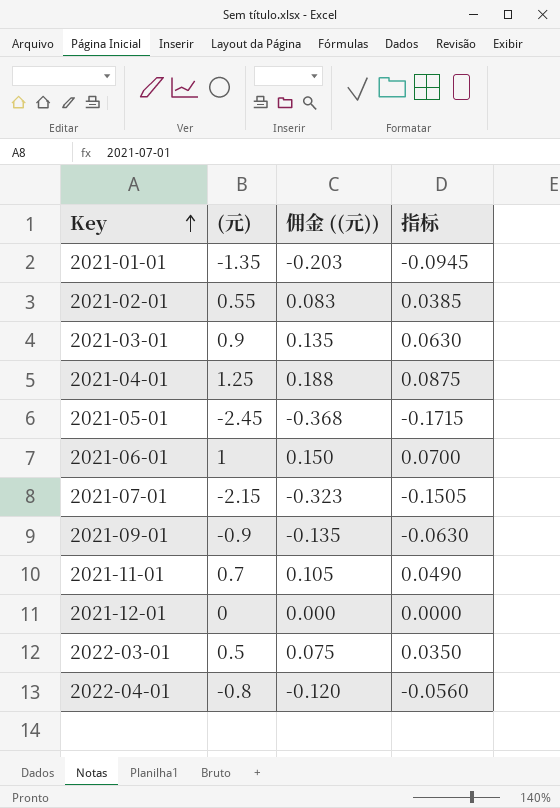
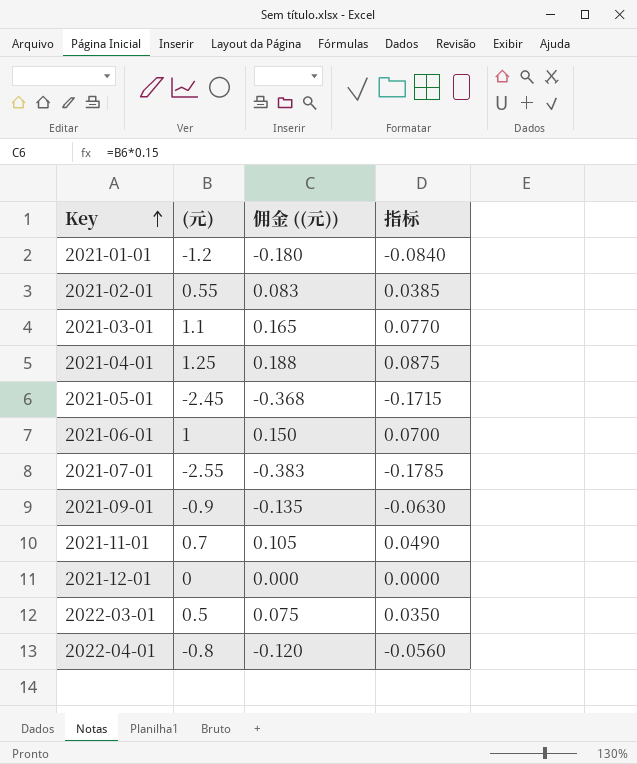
2021-01-01 | (元): -1.35 -> -1.2
2021-01-01 | 佣金 ((元)): -0.203 -> -0.180
2021-01-01 | 指标: -0.0945 -> -0.0840
2021-03-01 | (元): 0.9 -> 1.1
2021-03-01 | 佣金 ((元)): 0.135 -> 0.165
2021-03-01 | 指标: 0.0630 -> 0.0770
2021-07-01 | (元): -2.15 -> -2.55
2021-07-01 | 佣金 ((元)): -0.323 -> -0.383
2021-07-01 | 指标: -0.1505 -> -0.1785

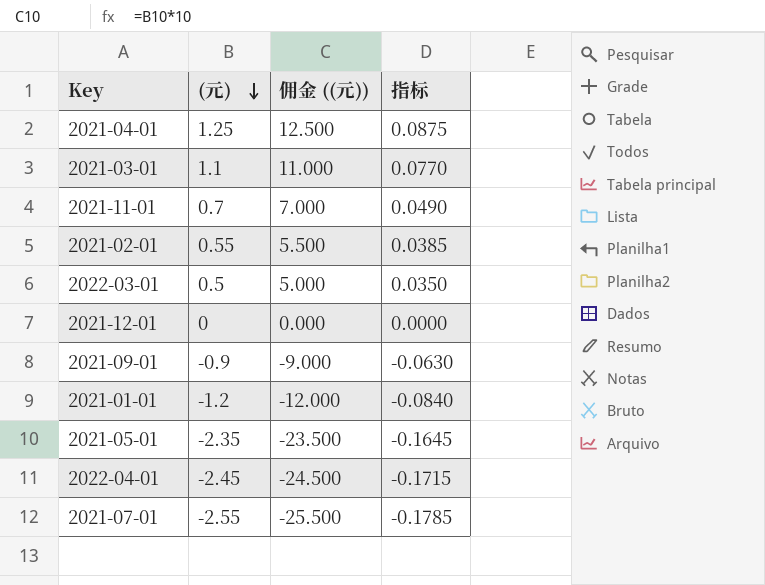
row order: Key ascending -> (元) descending
column 佣金 ((元)) | formula: [(元)] * 0.15 -> [(元)] * 10
row 2021-06-01: 1 | 0.150 | 0.0700 -> none
2021-05-01 | (元): -2.45 -> -2.35
2021-05-01 | 指标: -0.1715 -> -0.1645
2022-04-01 | (元): -0.8 -> -2.45
2022-04-01 | 指标: -0.0560 -> -0.1715

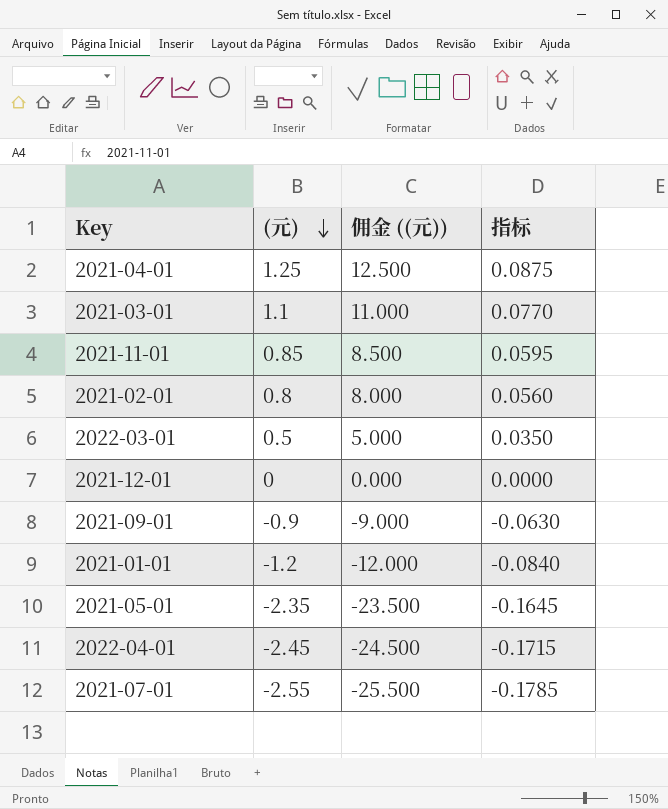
2021-11-01 | (元): 0.7 -> 0.85
2021-11-01 | 佣金 ((元)): 7.000 -> 8.500
2021-11-01 | 指标: 0.0490 -> 0.0595
2021-02-01 | (元): 0.55 -> 0.8
2021-02-01 | 佣金 ((元)): 5.500 -> 8.000
2021-02-01 | 指标: 0.0385 -> 0.0560

